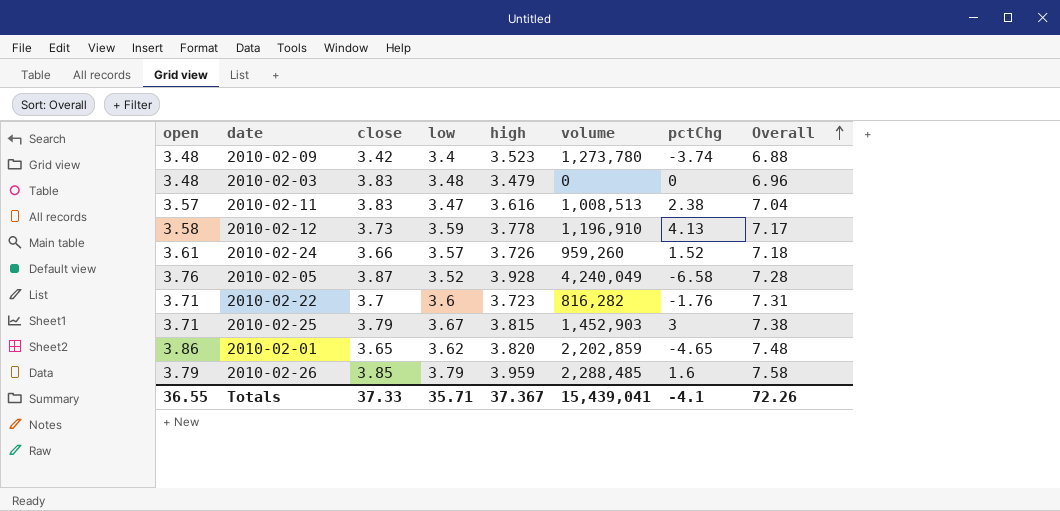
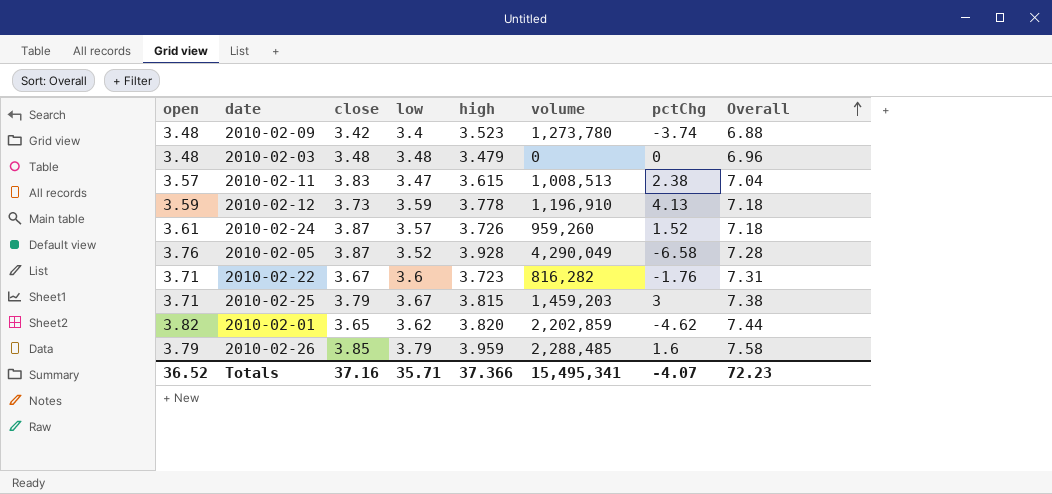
2010-02-03 | close: 3.83 -> 3.48
2010-02-11 | high: 3.616 -> 3.615
2010-02-12 | open: 3.58 -> 3.59
2010-02-12 | Overall: 7.17 -> 7.18
2010-02-24 | close: 3.66 -> 3.87
2010-02-05 | volume: 4,240,049 -> 4,290,049
2010-02-22 | close: 3.7 -> 3.67
2010-02-25 | volume: 1,452,903 -> 1,459,203
2010-02-01 | open: 3.86 -> 3.82
2010-02-01 | pctChg: -4.65 -> -4.62
2010-02-01 | Overall: 7.48 -> 7.44
Totals | open: 36.55 -> 36.52
Totals | close: 37.33 -> 37.16
Totals | high: 37.367 -> 37.366
Totals | volume: 15,439,041 -> 15,495,341
Totals | pctChg: -4.1 -> -4.07
Totals | Overall: 72.26 -> 72.23

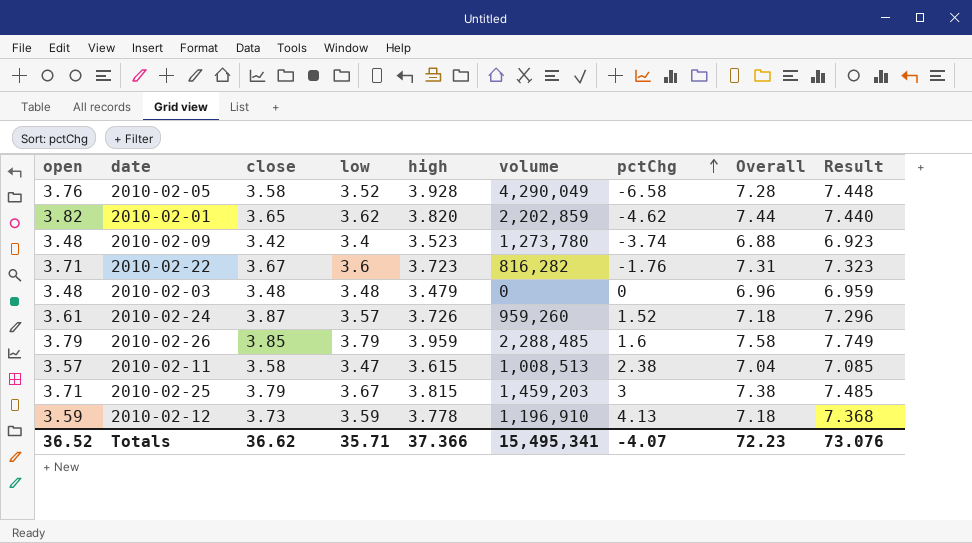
row order: Overall ascending -> pctChg ascending
column Result | formula: none -> [low] + [high]
2010-02-05 | close: 3.87 -> 3.58
2010-02-11 | close: 3.83 -> 3.58
Totals | close: 37.16 -> 36.62

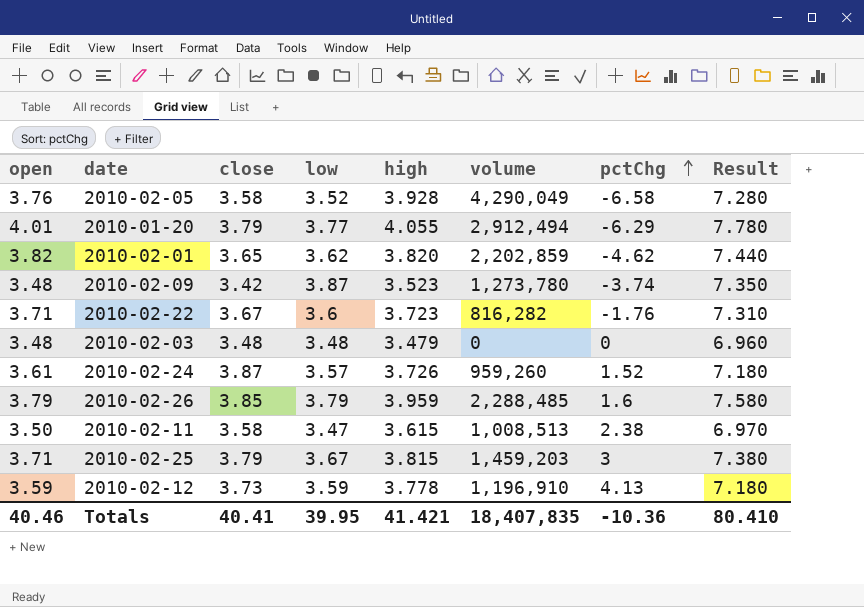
column Overall | formula: [open] + [low] -> none
column Result | formula: [low] + [high] -> [open] + [low]
row 2010-01-20: none -> 4.01 | 3.79 | 3.77 | 4.055 | 2,912,494 | -6.29 | 7.780
2010-02-09 | low: 3.4 -> 3.87
2010-02-11 | open: 3.57 -> 3.50
Totals | open: 36.52 -> 40.46
Totals | close: 36.62 -> 40.41
Totals | low: 35.71 -> 39.95
Totals | high: 37.366 -> 41.421
Totals | volume: 15,495,341 -> 18,407,835
Totals | pctChg: -4.07 -> -10.36
Totals | Result: 73.076 -> 80.410

